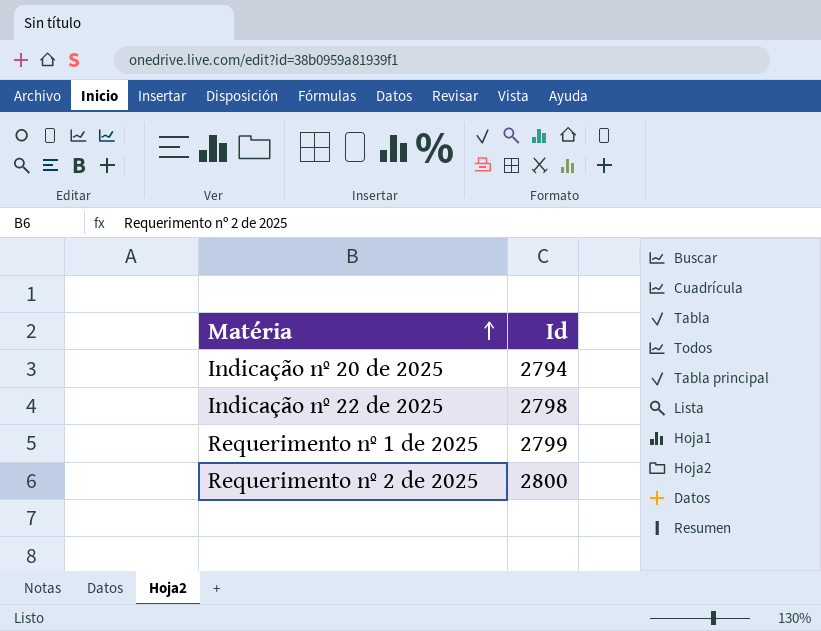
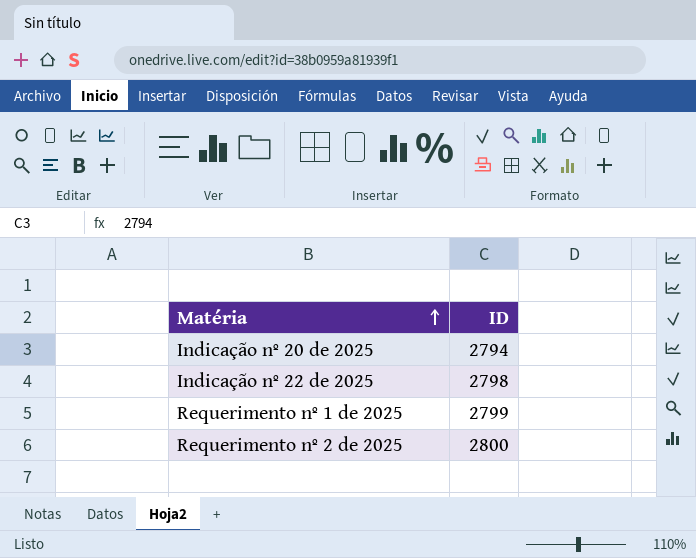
column name: Id -> ID

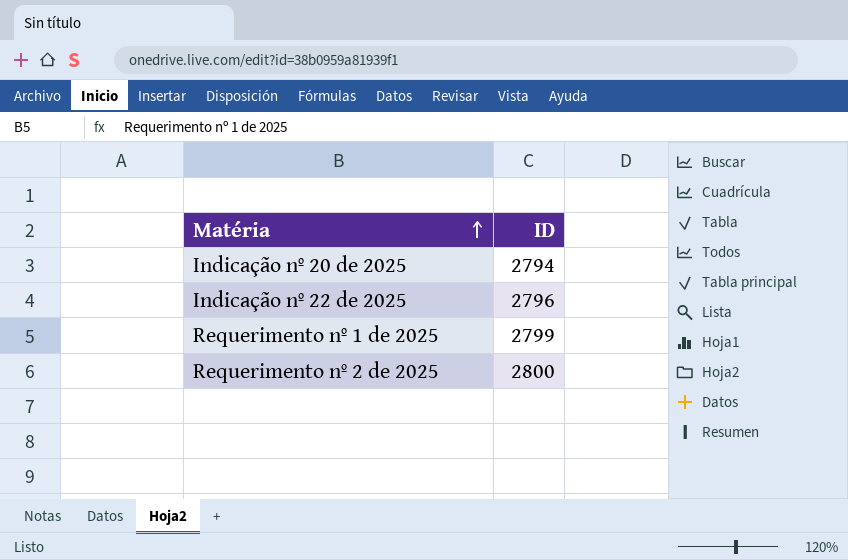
Indicação nº 22 de 2025 | ID: 2798 -> 2796

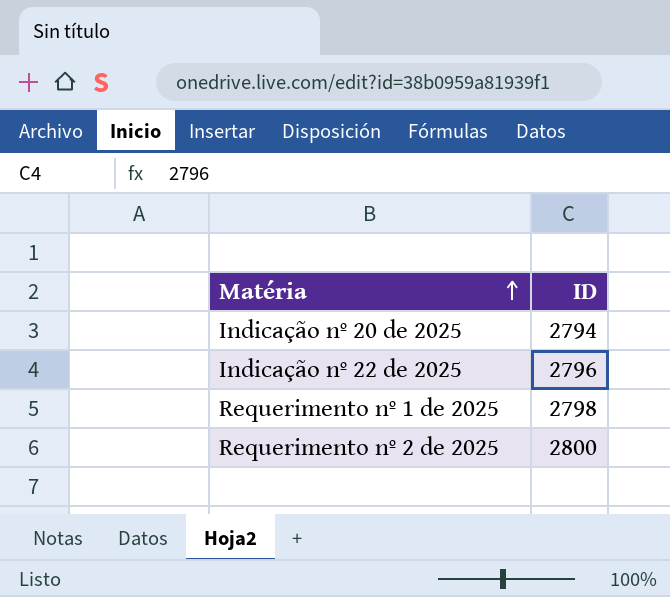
Requerimento nº 1 de 2025 | ID: 2799 -> 2798

